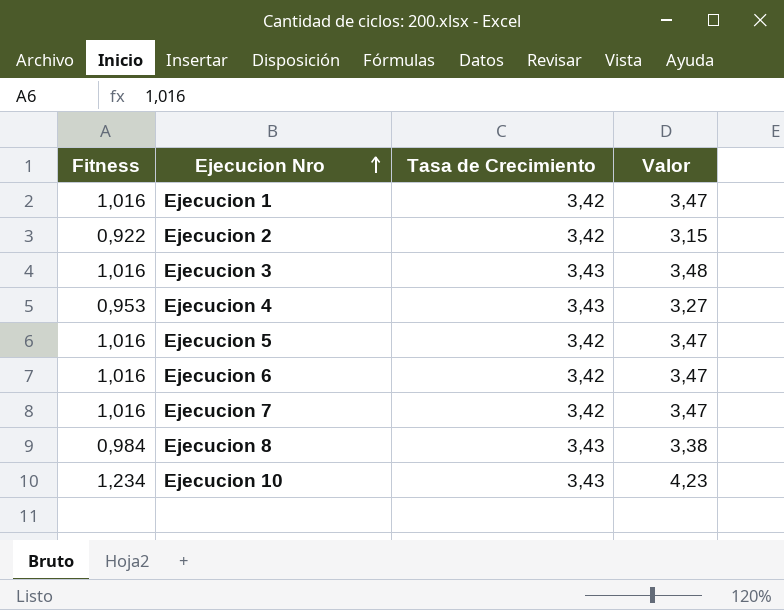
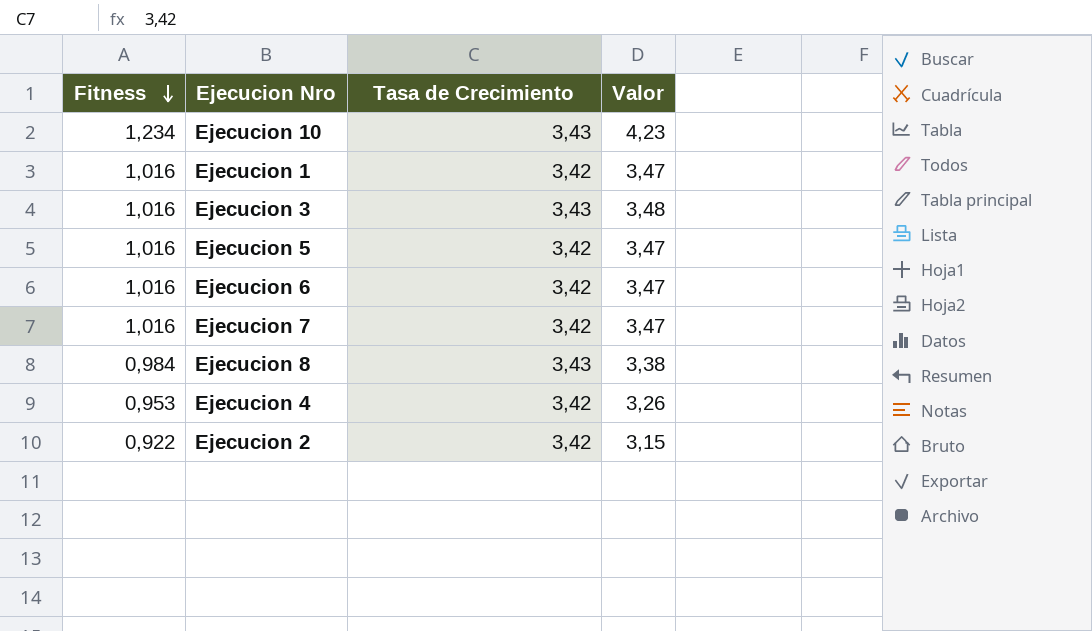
row order: Ejecucion Nro ascending -> Fitness descending
Ejecucion 4 | Tasa de Crecimiento: 3,43 -> 3,42
Ejecucion 4 | Valor: 3,27 -> 3,26

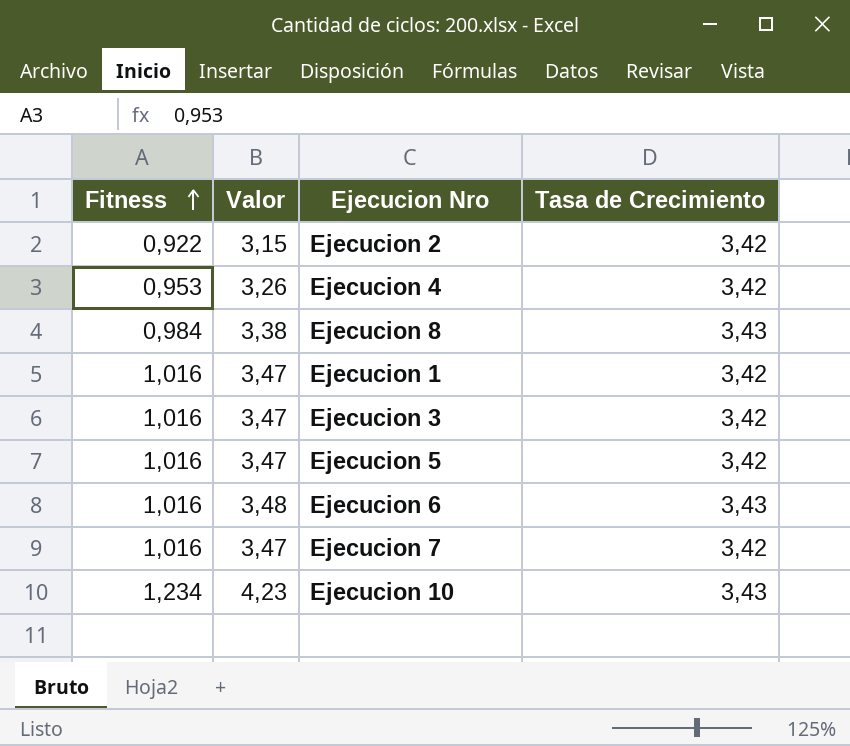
row order: Fitness descending -> Fitness ascending
column Valor | position: 4 -> 2
Ejecucion 3 | Valor: 3,48 -> 3,47
Ejecucion 3 | Tasa de Crecimiento: 3,43 -> 3,42
Ejecucion 6 | Valor: 3,47 -> 3,48
Ejecucion 6 | Tasa de Crecimiento: 3,42 -> 3,43

